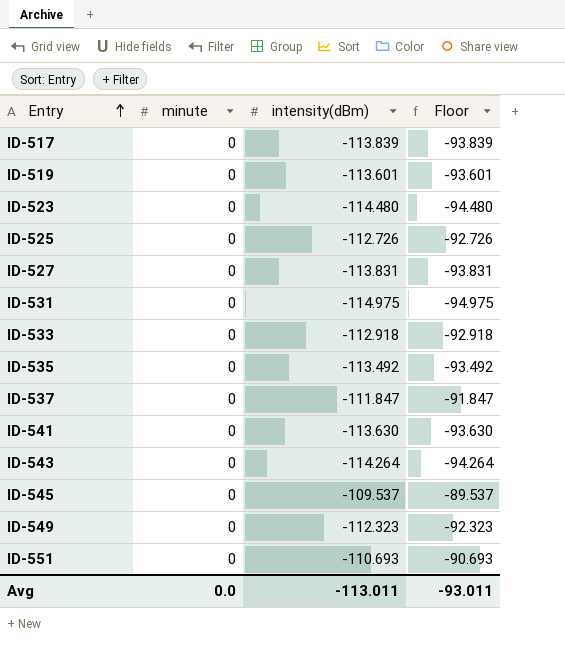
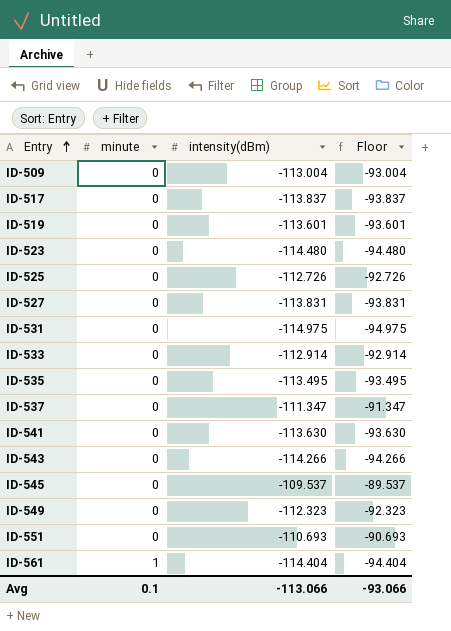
row ID-509: none -> 0 | -113.004 | -93.004
ID-517 | intensity(dBm): -113.839 -> -113.837
ID-517 | Floor: -93.839 -> -93.837
ID-533 | intensity(dBm): -112.918 -> -112.914
ID-533 | Floor: -92.918 -> -92.914
ID-535 | intensity(dBm): -113.492 -> -113.495
ID-535 | Floor: -93.492 -> -93.495
ID-537 | intensity(dBm): -111.847 -> -111.347
ID-537 | Floor: -91.847 -> -91.347
ID-543 | intensity(dBm): -114.264 -> -114.266
ID-543 | Floor: -94.264 -> -94.266
row ID-561: none -> 1 | -114.404 | -94.404
Avg | minute: 0.0 -> 0.1
Avg | intensity(dBm): -113.011 -> -113.066
Avg | Floor: -93.011 -> -93.066

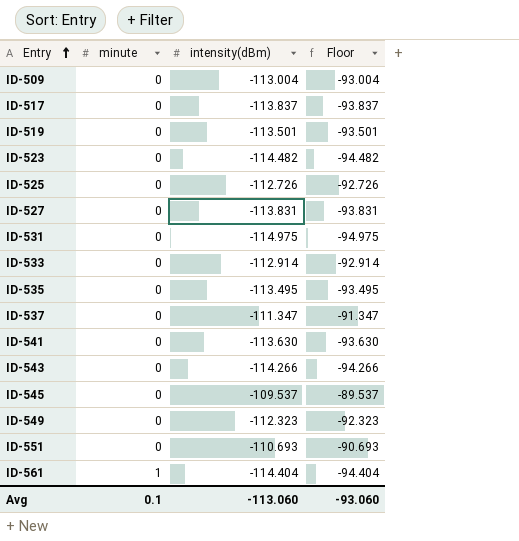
ID-519 | intensity(dBm): -113.601 -> -113.501
ID-519 | Floor: -93.601 -> -93.501
ID-523 | intensity(dBm): -114.480 -> -114.482
ID-523 | Floor: -94.480 -> -94.482
Avg | intensity(dBm): -113.066 -> -113.060
Avg | Floor: -93.066 -> -93.060

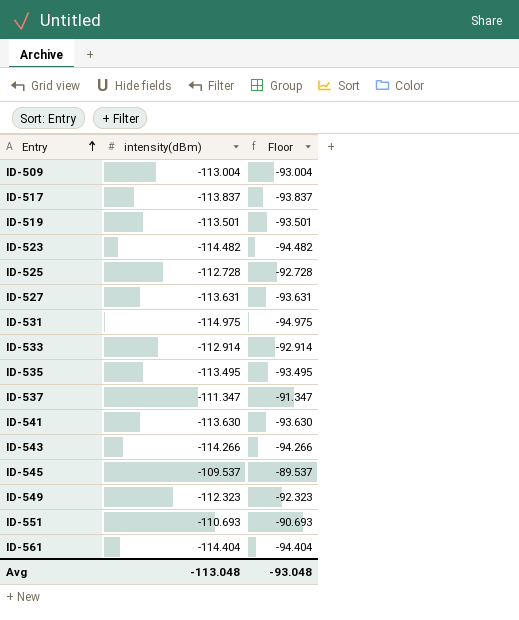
column minute | position: 2 -> none
ID-525 | intensity(dBm): -112.726 -> -112.728
ID-525 | Floor: -92.726 -> -92.728
ID-527 | intensity(dBm): -113.831 -> -113.631
ID-527 | Floor: -93.831 -> -93.631
Avg | intensity(dBm): -113.060 -> -113.048
Avg | Floor: -93.060 -> -93.048

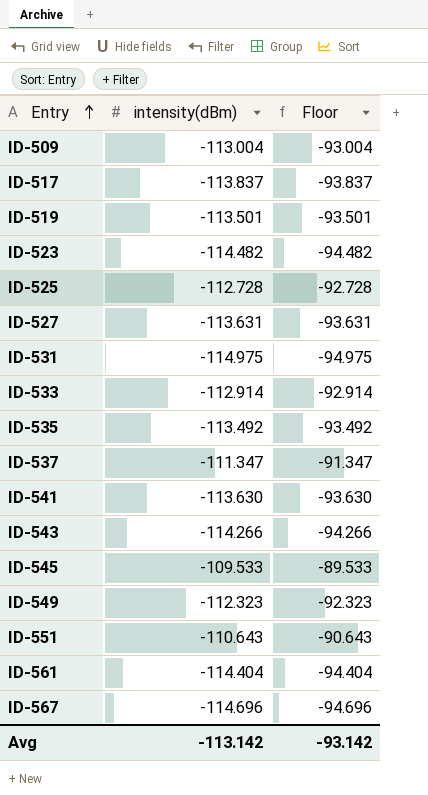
ID-535 | intensity(dBm): -113.495 -> -113.492
ID-535 | Floor: -93.495 -> -93.492
ID-545 | intensity(dBm): -109.537 -> -109.533
ID-545 | Floor: -89.537 -> -89.533
ID-551 | intensity(dBm): -110.693 -> -110.643
ID-551 | Floor: -90.693 -> -90.643
row ID-567: none -> -114.696 | -94.696
Avg | intensity(dBm): -113.048 -> -113.142
Avg | Floor: -93.048 -> -93.142

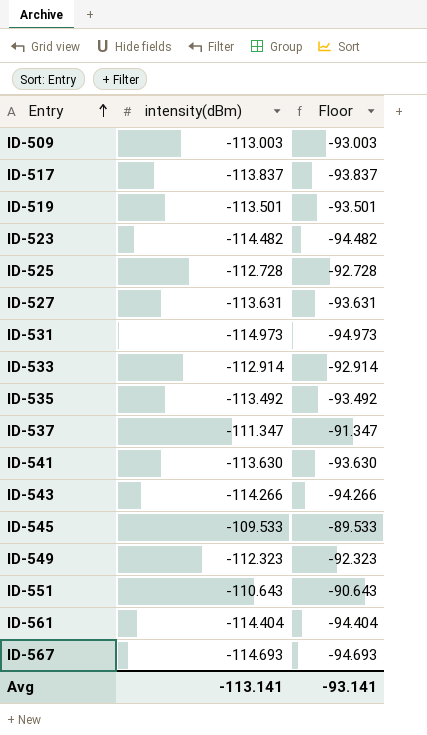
ID-509 | intensity(dBm): -113.004 -> -113.003
ID-509 | Floor: -93.004 -> -93.003
ID-531 | intensity(dBm): -114.975 -> -114.973
ID-531 | Floor: -94.975 -> -94.973
ID-567 | intensity(dBm): -114.696 -> -114.693
ID-567 | Floor: -94.696 -> -94.693
Avg | intensity(dBm): -113.142 -> -113.141
Avg | Floor: -93.142 -> -93.141

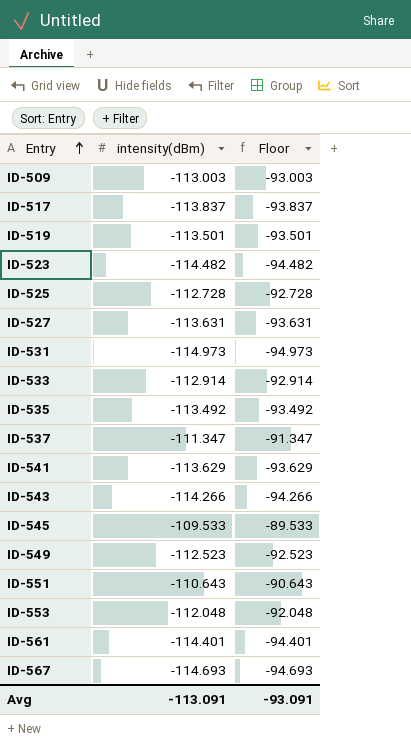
ID-541 | intensity(dBm): -113.630 -> -113.629
ID-541 | Floor: -93.630 -> -93.629
ID-549 | intensity(dBm): -112.323 -> -112.523
ID-549 | Floor: -92.323 -> -92.523
row ID-553: none -> -112.048 | -92.048
ID-561 | intensity(dBm): -114.404 -> -114.401
ID-561 | Floor: -94.404 -> -94.401
Avg | intensity(dBm): -113.141 -> -113.091
Avg | Floor: -93.141 -> -93.091

